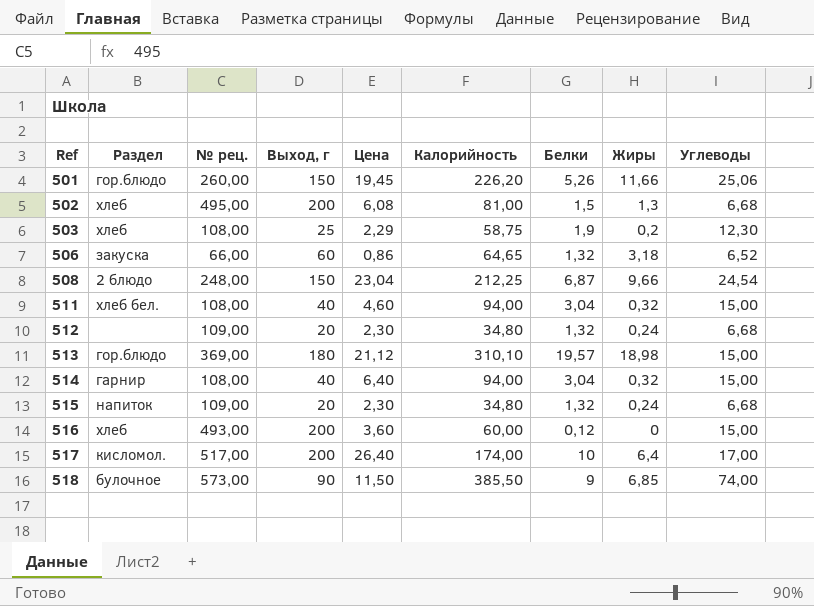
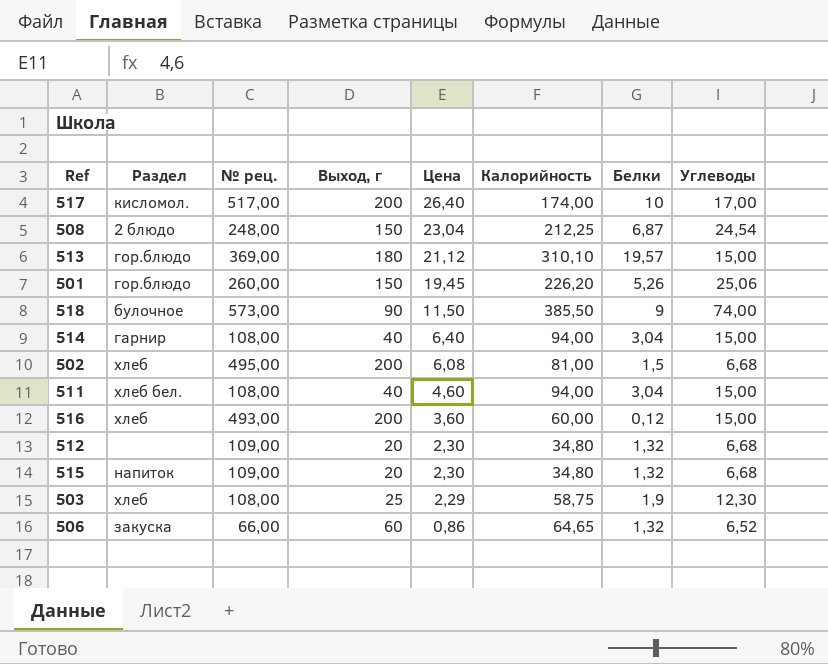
row order: Ref ascending -> Цена descending
column Жиры | position: 8 -> none

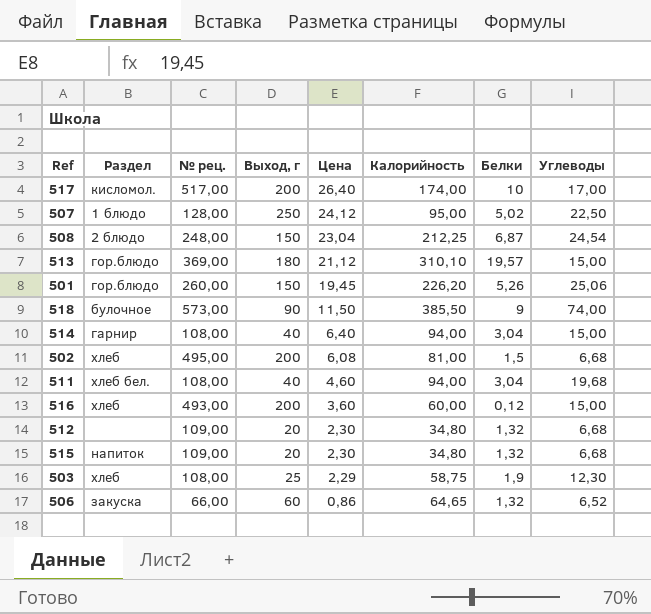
row 507: none -> 1 блюдо | 128,00 | 250 | 24,12 | 95,00 | 5,02 | 22,50
511 | Углеводы: 15,00 -> 19,68

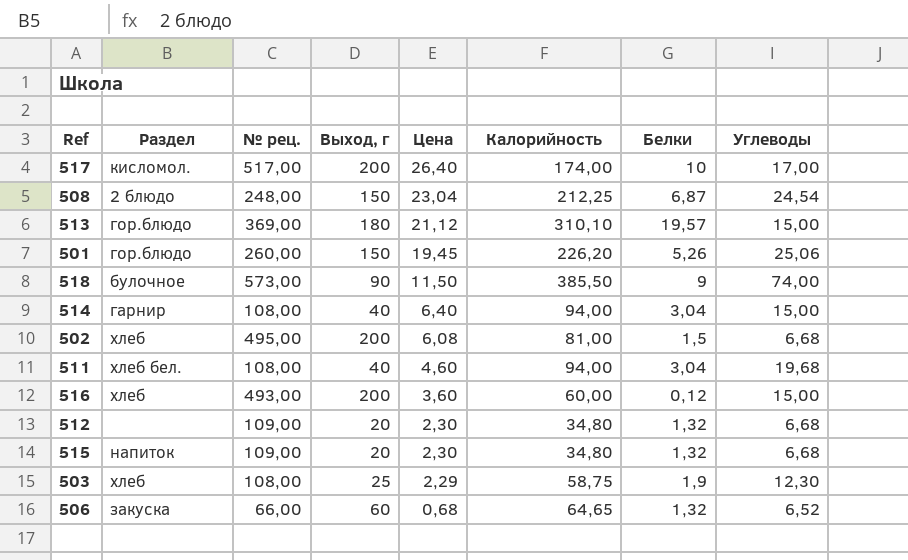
row 507: 1 блюдо | 128,00 | 250 | 24,12 | 95,00 | 5,02 | 22,50 -> none
506 | Цена: 0,86 -> 0,68

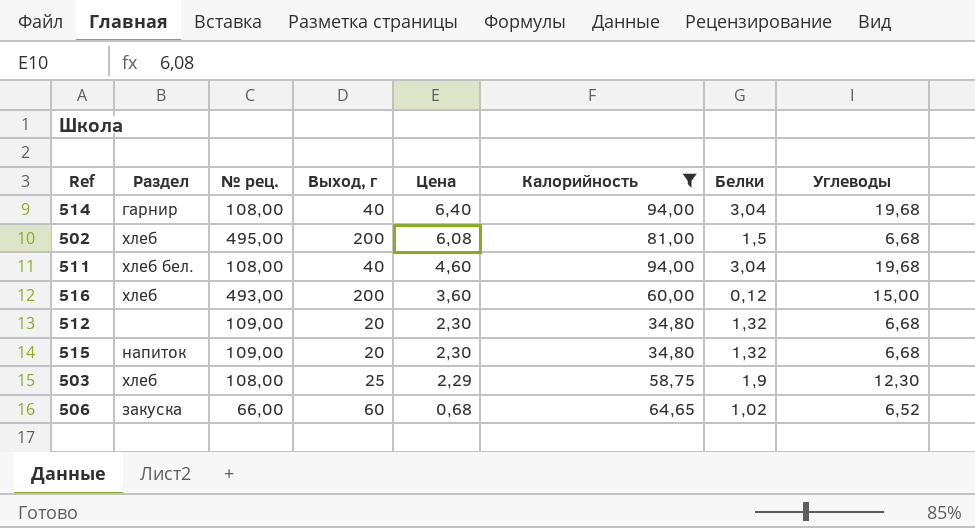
filter: none -> Калорийность <= 94,00
514 | Углеводы: 15,00 -> 19,68
506 | Белки: 1,32 -> 1,02

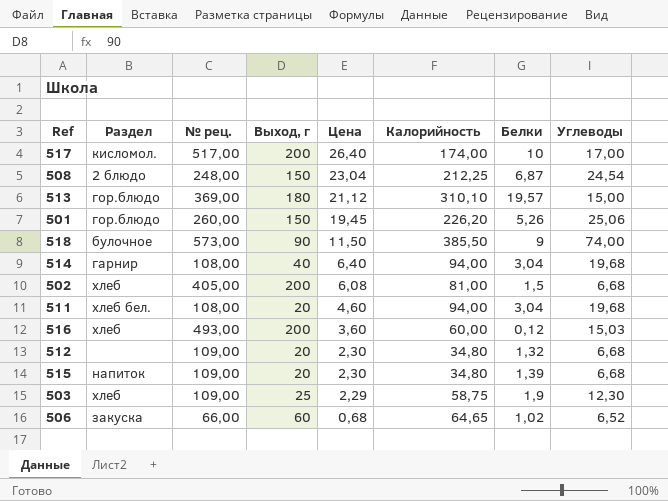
filter: Калорийность <= 94,00 -> none
502 | № рец.: 495,00 -> 405,00
511 | Выход, г: 40 -> 20
516 | Углеводы: 15,00 -> 15,03
515 | Белки: 1,32 -> 1,39
503 | № рец.: 108,00 -> 109,00

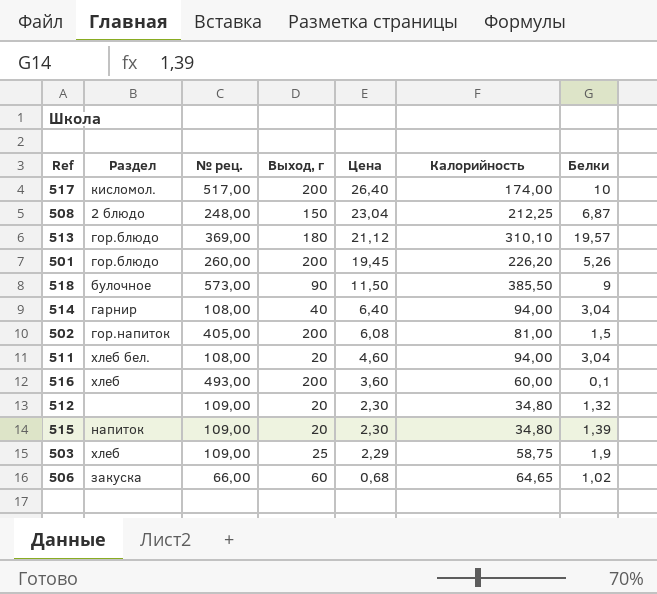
column Углеводы | position: 8 -> none
501 | Выход, г: 150 -> 200
502 | Раздел: хлеб -> гор.напиток
516 | Белки: 0,12 -> 0,1

